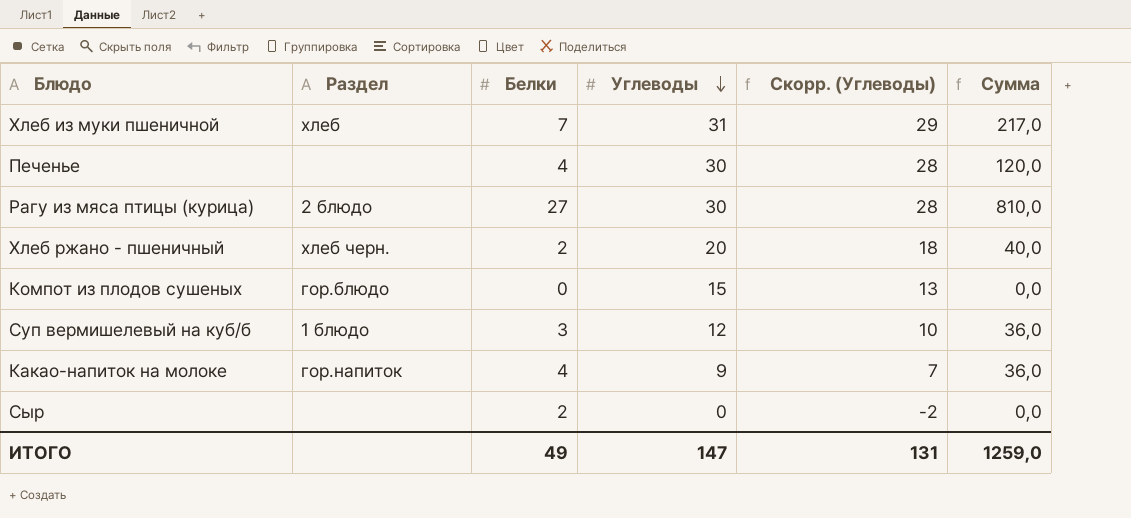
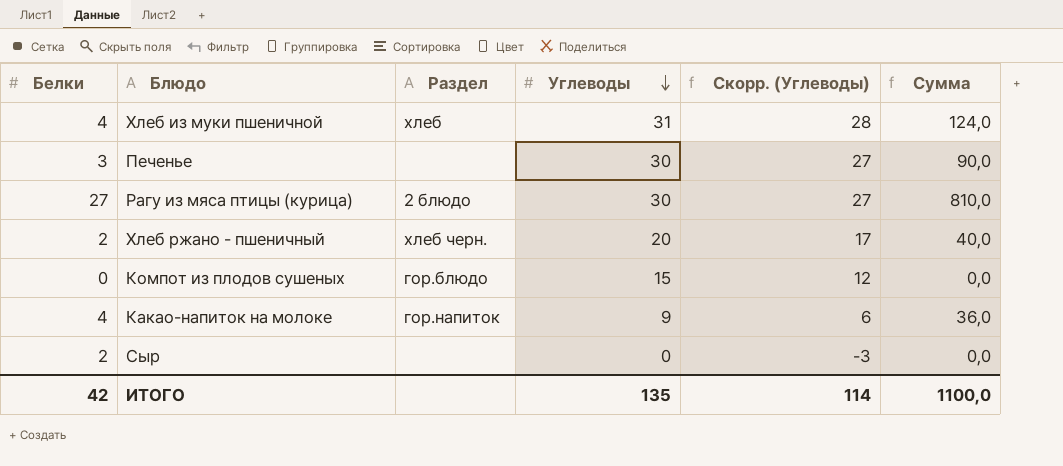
column Белки | position: 3 -> 1
column Скорр. (Углеводы) | formula: [Углеводы] - 2 -> [Углеводы] - 3
row Суп вермишелевый на куб/б: 1 блюдо | 3 | 12 | 10 | 36,0 -> none
Хлеб из муки пшеничной | Белки: 7 -> 4
Хлеб из муки пшеничной | Сумма: 217,0 -> 124,0
Печенье | Белки: 4 -> 3
Печенье | Сумма: 120,0 -> 90,0
ИТОГО | Белки: 49 -> 42
ИТОГО | Углеводы: 147 -> 135
ИТОГО | Скорр. (Углеводы): 131 -> 114
ИТОГО | Сумма: 1259,0 -> 1100,0

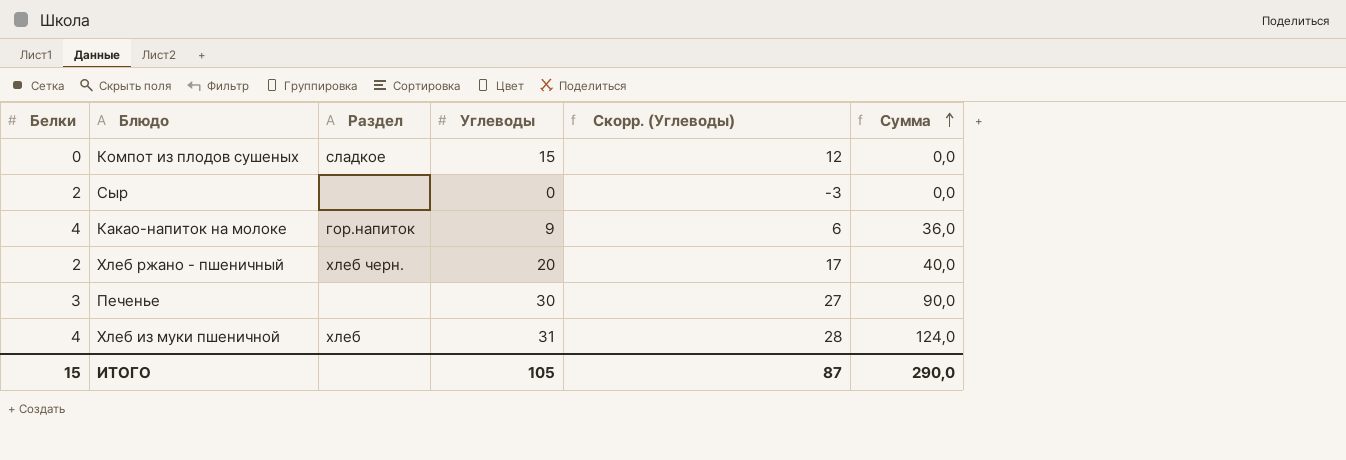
row order: Углеводы descending -> Сумма ascending
row Рагу из мяса птицы (курица): 27 | 2 блюдо | 30 | 27 | 810,0 -> none
Компот из плодов сушеных | Раздел: гор.блюдо -> сладкое
ИТОГО | Белки: 42 -> 15
ИТОГО | Углеводы: 135 -> 105
ИТОГО | Скорр. (Углеводы): 114 -> 87
ИТОГО | Сумма: 1100,0 -> 290,0

